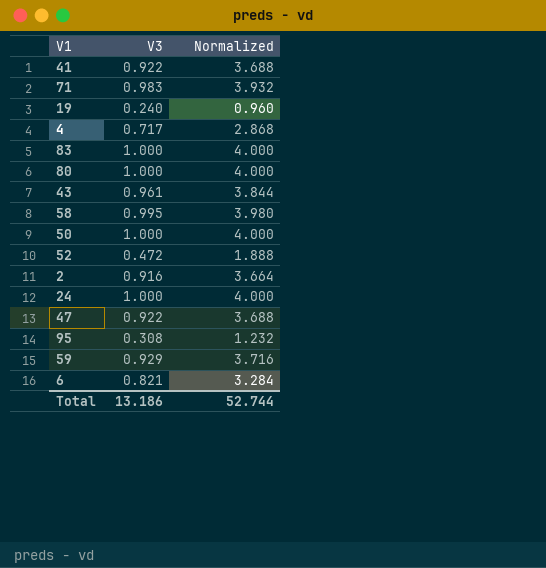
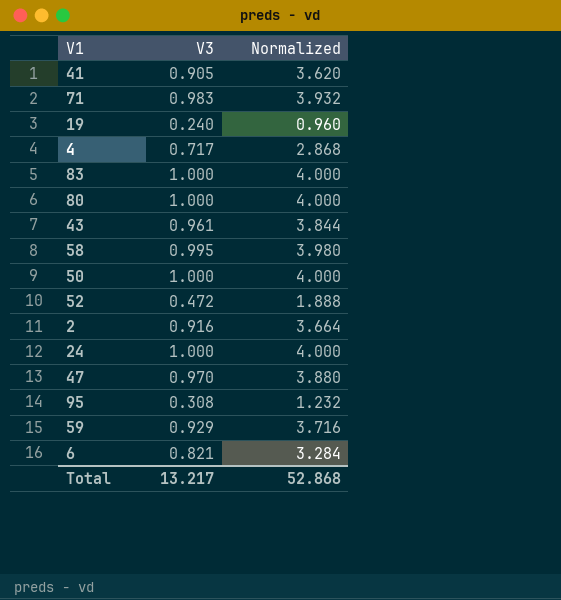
41 | V3: 0.922 -> 0.905
41 | Normalized: 3.688 -> 3.620
47 | V3: 0.922 -> 0.970
47 | Normalized: 3.688 -> 3.880
Total | V3: 13.186 -> 13.217
Total | Normalized: 52.744 -> 52.868

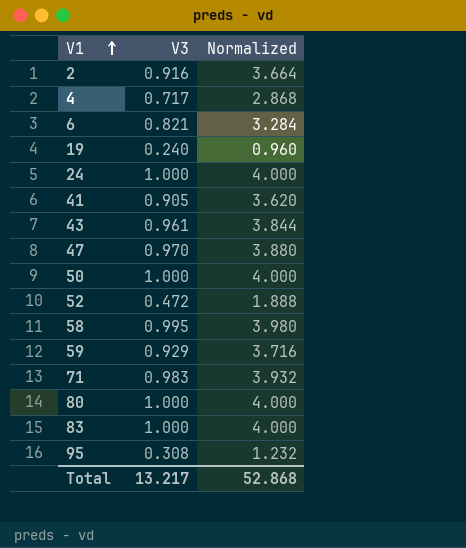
row order: none -> V1 ascending

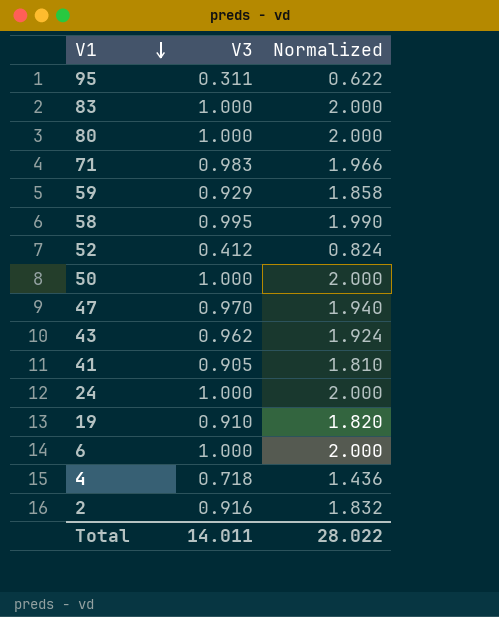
row order: V1 ascending -> V1 descending
column Normalized | formula: [V3] * 4 -> [V3] * 2
95 | V3: 0.308 -> 0.311
52 | V3: 0.472 -> 0.412
43 | V3: 0.961 -> 0.962
19 | V3: 0.240 -> 0.910
6 | V3: 0.821 -> 1.000
4 | V3: 0.717 -> 0.718
Total | V3: 13.217 -> 14.011
Total | Normalized: 52.868 -> 28.022

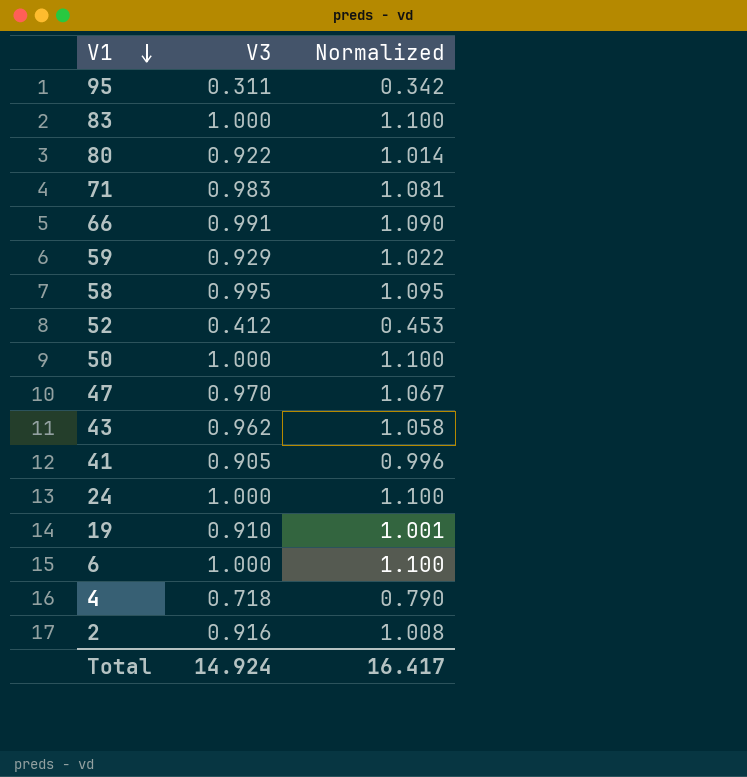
column Normalized | formula: [V3] * 2 -> [V3] * 1.1
80 | V3: 1.000 -> 0.922
row 66: none -> 0.991 | 1.090
Total | V3: 14.011 -> 14.924
Total | Normalized: 28.022 -> 16.417

